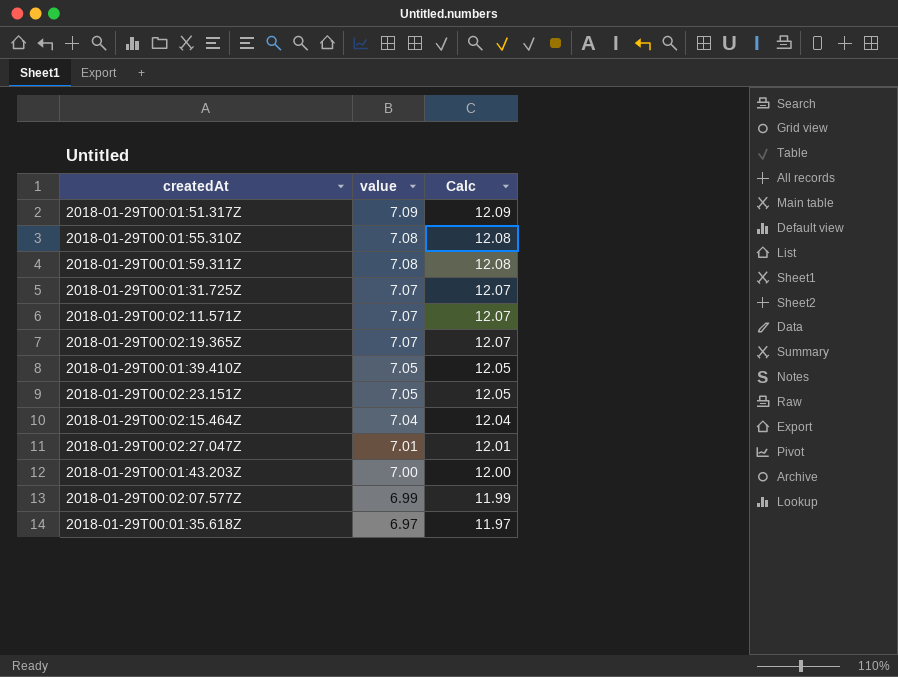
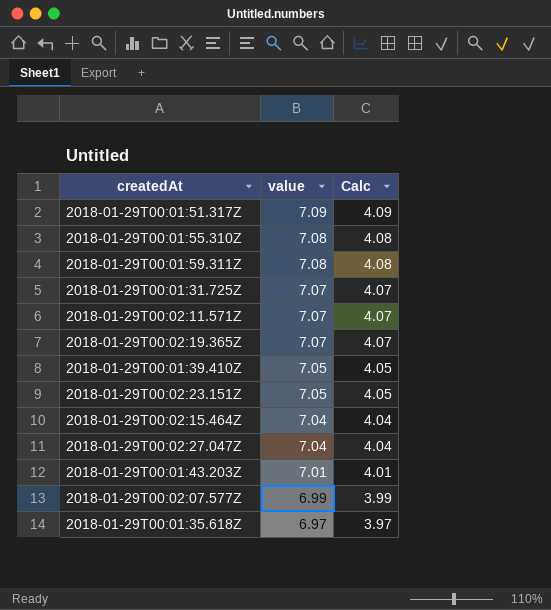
column Calc | formula: [value] + 5 -> [value] - 3
2018-01-29T00:02:27.047Z | value: 7.01 -> 7.04
2018-01-29T00:01:43.203Z | value: 7.00 -> 7.01

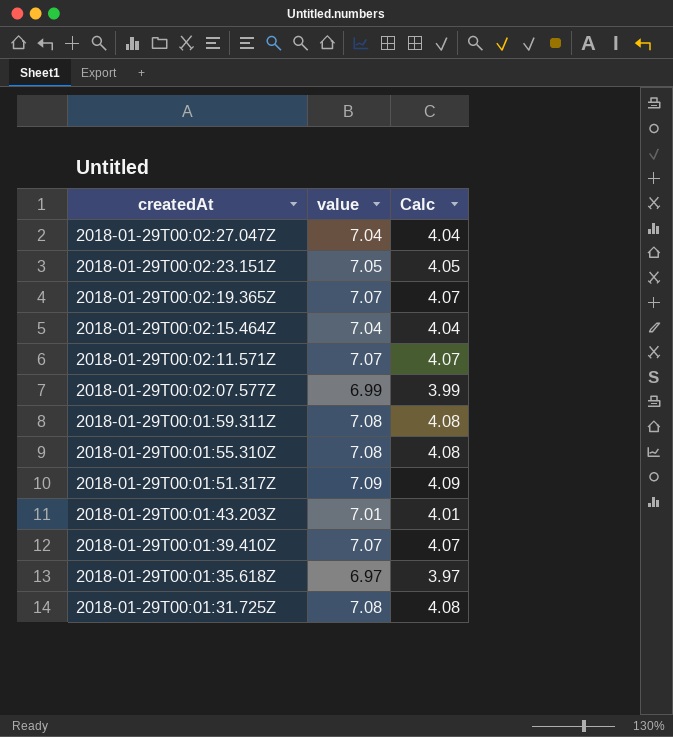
row order: value descending -> createdAt descending
2018-01-29T00:01:39.410Z | value: 7.05 -> 7.07
2018-01-29T00:01:39.410Z | Calc: 4.05 -> 4.07
2018-01-29T00:01:31.725Z | value: 7.07 -> 7.08
2018-01-29T00:01:31.725Z | Calc: 4.07 -> 4.08

